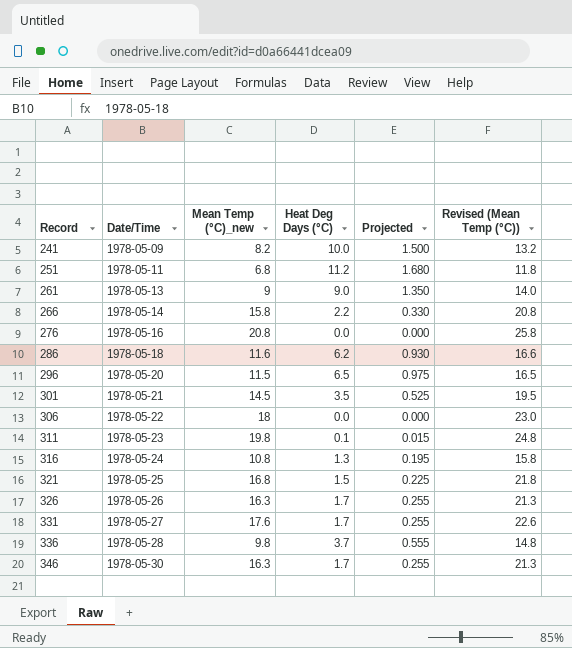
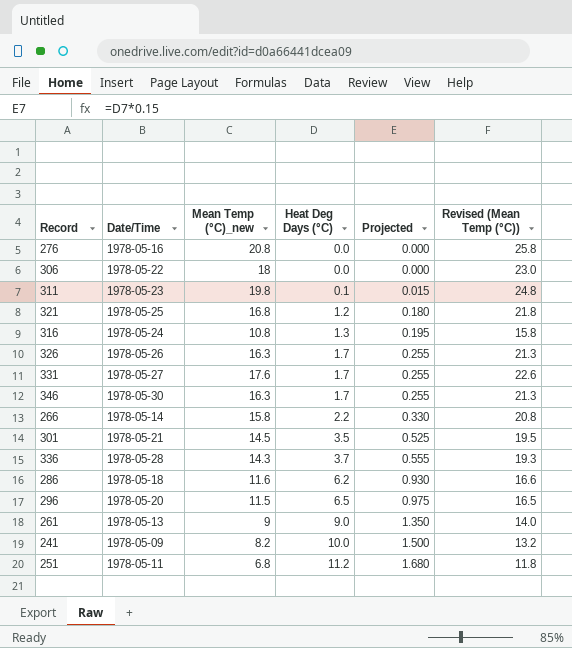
row order: Record ascending -> Heat Deg Days (°C) ascending
321 | Heat Deg Days (°C): 1.5 -> 1.2
321 | Projected: 0.225 -> 0.180
336 | Mean Temp (°C)_new: 9.8 -> 14.3
336 | Revised (Mean Temp (°C)): 14.8 -> 19.3

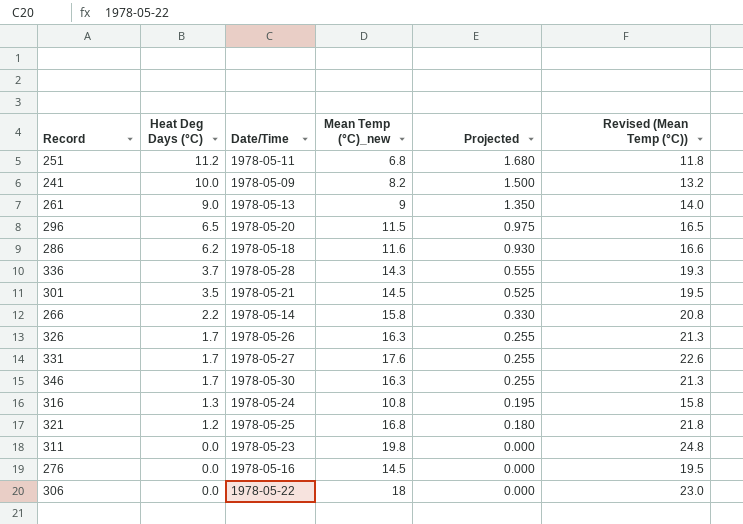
row order: Heat Deg Days (°C) ascending -> Heat Deg Days (°C) descending
column Heat Deg Days (°C) | position: 4 -> 2
311 | Heat Deg Days (°C): 0.1 -> 0.0
311 | Projected: 0.015 -> 0.000
276 | Mean Temp (°C)_new: 20.8 -> 14.5
276 | Revised (Mean Temp (°C)): 25.8 -> 19.5

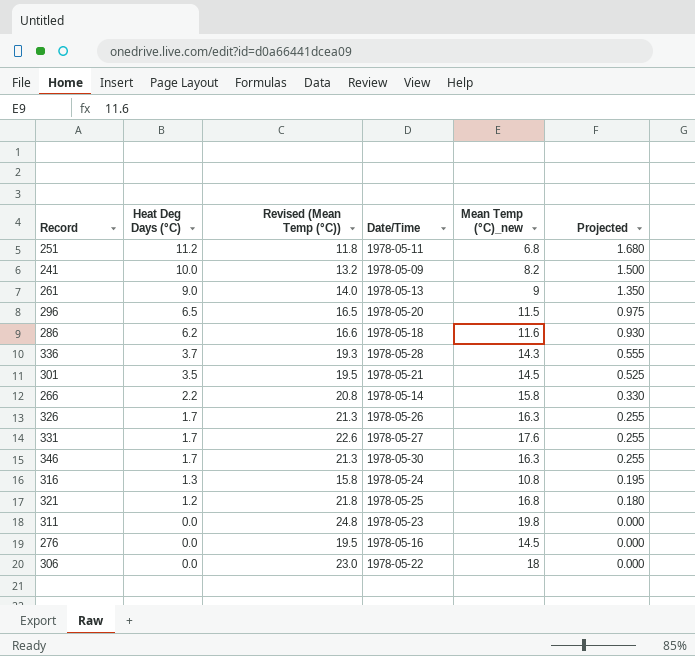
column Revised (Mean Temp (°C)) | position: 6 -> 3

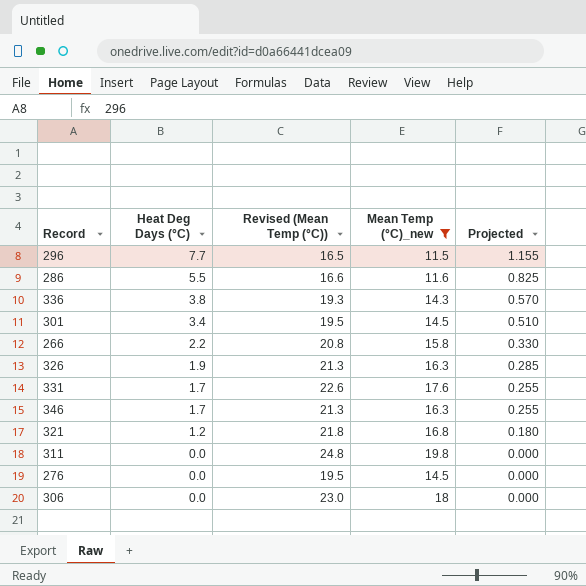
filter: none -> Mean Temp (°C)_new >= 11.5
column Date/Time | position: 4 -> none
296 | Heat Deg Days (°C): 6.5 -> 7.7
296 | Projected: 0.975 -> 1.155
286 | Heat Deg Days (°C): 6.2 -> 5.5
286 | Projected: 0.930 -> 0.825
336 | Heat Deg Days (°C): 3.7 -> 3.8
336 | Projected: 0.555 -> 0.570
301 | Heat Deg Days (°C): 3.5 -> 3.4
301 | Projected: 0.525 -> 0.510
326 | Heat Deg Days (°C): 1.7 -> 1.9
326 | Projected: 0.255 -> 0.285

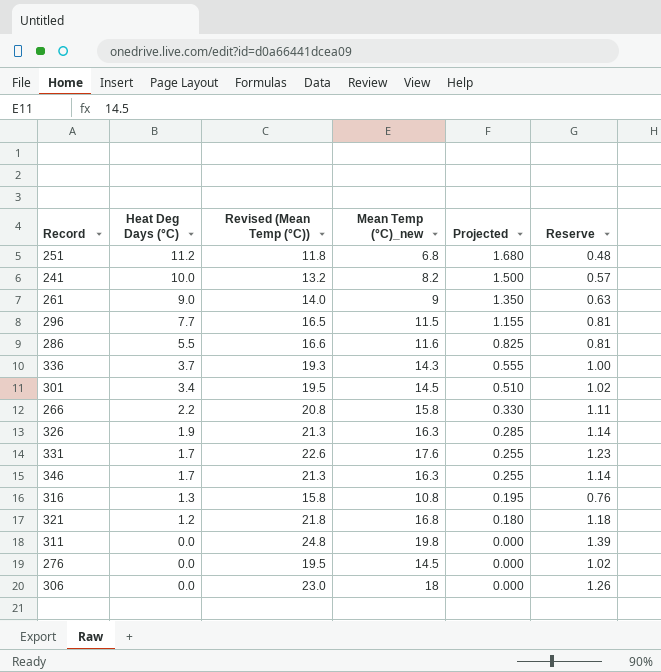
filter: Mean Temp (°C)_new >= 11.5 -> none
column Reserve | formula: none -> [Mean Temp (°C)_new] * 0.07
336 | Heat Deg Days (°C): 3.8 -> 3.7
336 | Projected: 0.570 -> 0.555

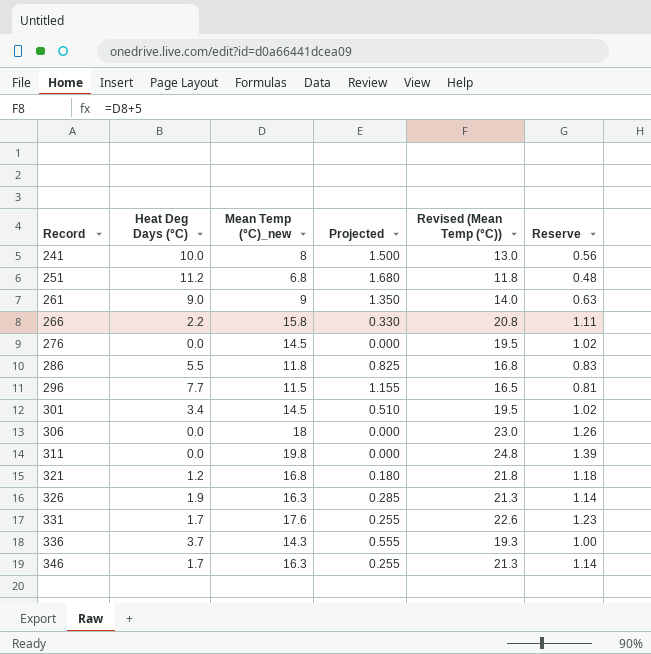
row order: Heat Deg Days (°C) descending -> Record ascending
column Revised (Mean Temp (°C)) | position: 3 -> 5
row 316: 1.3 | 15.8 | 10.8 | 0.195 | 0.76 -> none
241 | Mean Temp (°C)_new: 8.2 -> 8
241 | Revised (Mean Temp (°C)): 13.2 -> 13.0
241 | Reserve: 0.57 -> 0.56
286 | Mean Temp (°C)_new: 11.6 -> 11.8
286 | Revised (Mean Temp (°C)): 16.6 -> 16.8
286 | Reserve: 0.81 -> 0.83

